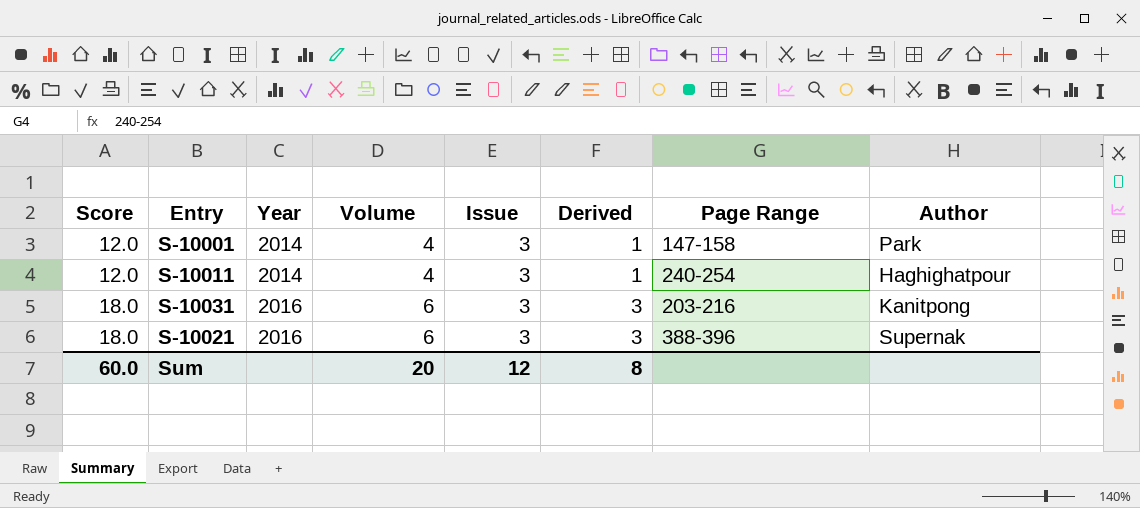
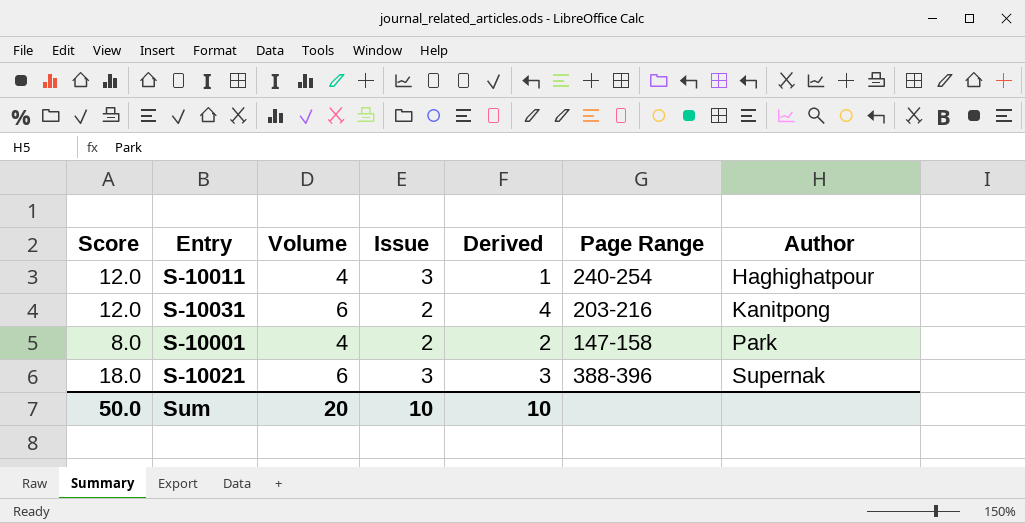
row order: Score ascending -> Author ascending
column Year | position: 3 -> none
S-10031 | Score: 18.0 -> 12.0
S-10031 | Issue: 3 -> 2
S-10031 | Derived: 3 -> 4
S-10001 | Score: 12.0 -> 8.0
S-10001 | Issue: 3 -> 2
S-10001 | Derived: 1 -> 2
Sum | Score: 60.0 -> 50.0
Sum | Issue: 12 -> 10
Sum | Derived: 8 -> 10

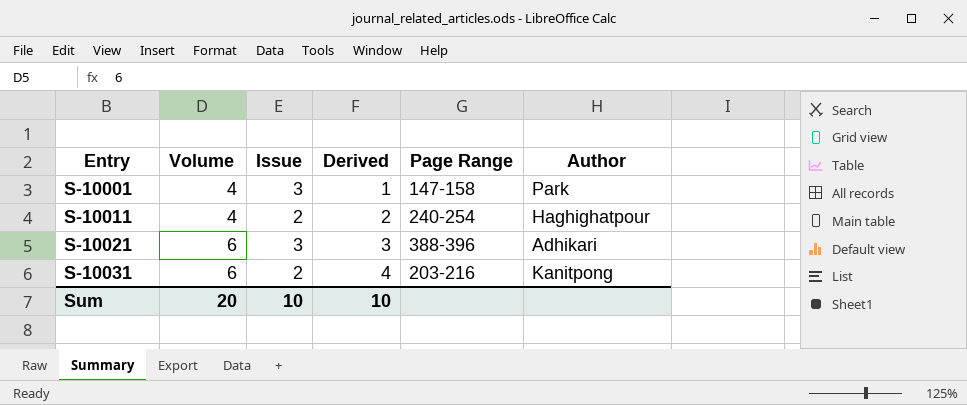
row order: Author ascending -> Entry ascending
column Score | formula: [Volume] * [Issue] -> none
S-10001 | Issue: 2 -> 3
S-10001 | Derived: 2 -> 1
S-10011 | Issue: 3 -> 2
S-10011 | Derived: 1 -> 2
S-10021 | Author: Supernak -> Adhikari

